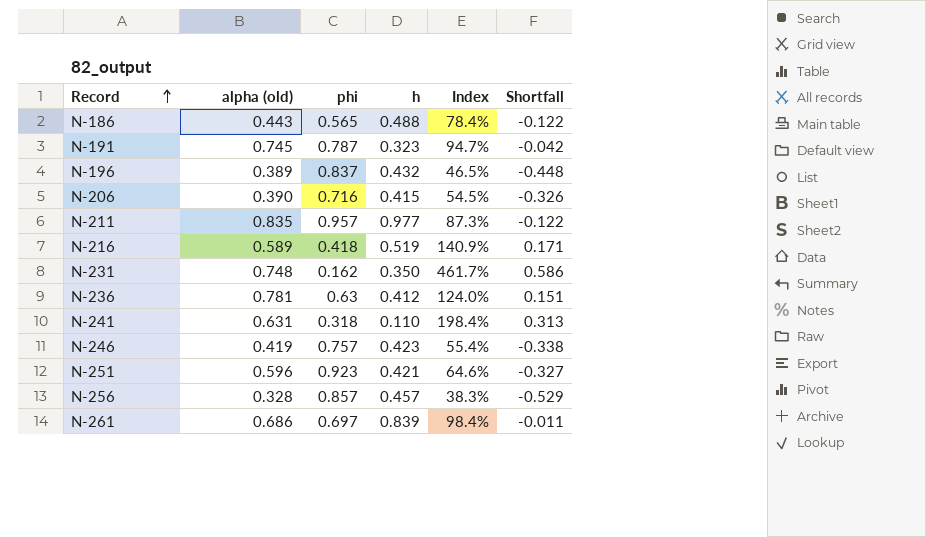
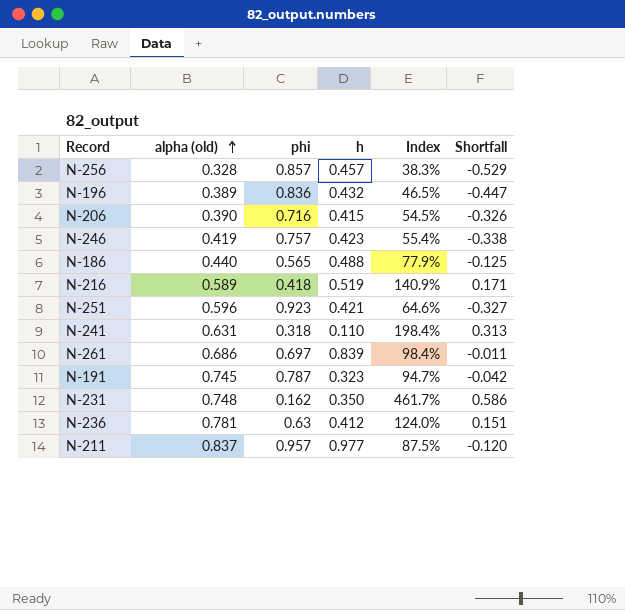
row order: Record ascending -> alpha (old) ascending
N-196 | phi: 0.837 -> 0.836
N-196 | Shortfall: -0.448 -> -0.447
N-186 | alpha (old): 0.443 -> 0.440
N-186 | Index: 78.4% -> 77.9%
N-186 | Shortfall: -0.122 -> -0.125
N-211 | alpha (old): 0.835 -> 0.837
N-211 | Index: 87.3% -> 87.5%
N-211 | Shortfall: -0.122 -> -0.120

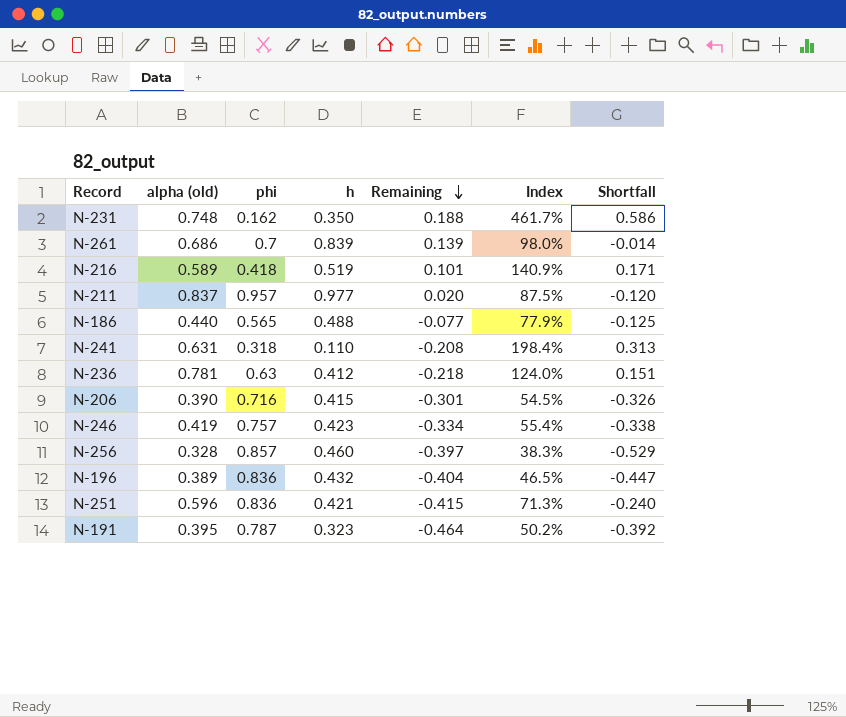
row order: alpha (old) ascending -> Remaining descending
column Remaining | formula: none -> [h] - [phi]
N-261 | phi: 0.697 -> 0.7
N-261 | Index: 98.4% -> 98.0%
N-261 | Shortfall: -0.011 -> -0.014
N-256 | h: 0.457 -> 0.460
N-251 | phi: 0.923 -> 0.836
N-251 | Index: 64.6% -> 71.3%
N-251 | Shortfall: -0.327 -> -0.240
N-191 | alpha (old): 0.745 -> 0.395
N-191 | Index: 94.7% -> 50.2%
N-191 | Shortfall: -0.042 -> -0.392

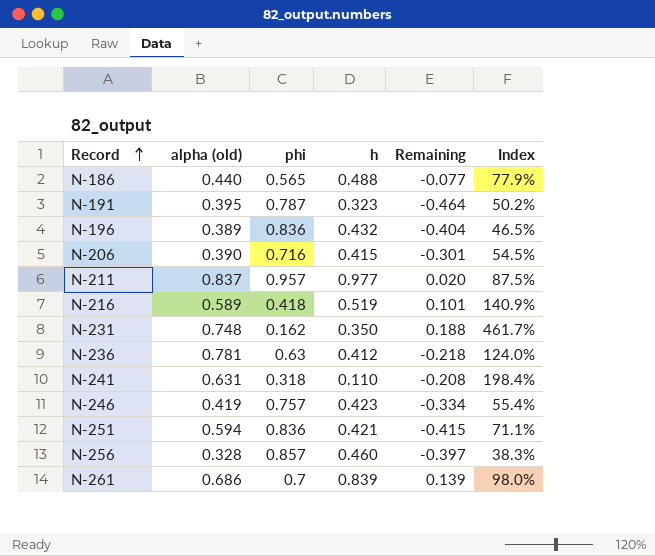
row order: Remaining descending -> Record ascending
column Shortfall | formula: [alpha (old)] - [phi] -> none
N-251 | alpha (old): 0.596 -> 0.594
N-251 | Index: 71.3% -> 71.1%

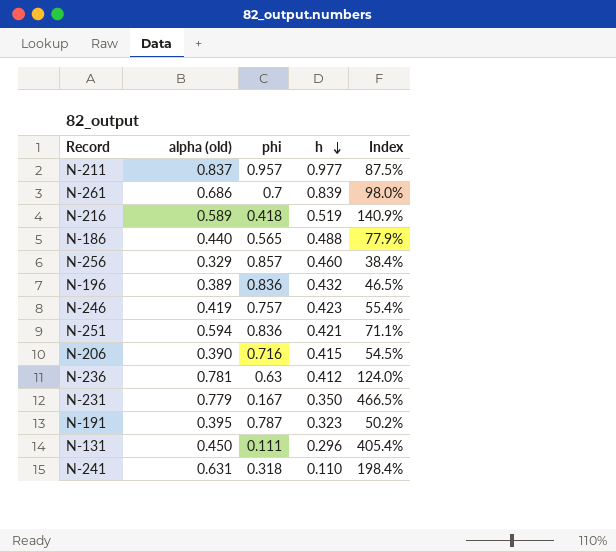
row order: Record ascending -> h descending
column Remaining | formula: [h] - [phi] -> none
N-256 | alpha (old): 0.328 -> 0.329
N-256 | Index: 38.3% -> 38.4%
N-231 | alpha (old): 0.748 -> 0.779
N-231 | phi: 0.162 -> 0.167
N-231 | Index: 461.7% -> 466.5%
row N-131: none -> 0.450 | 0.111 | 0.296 | 405.4%

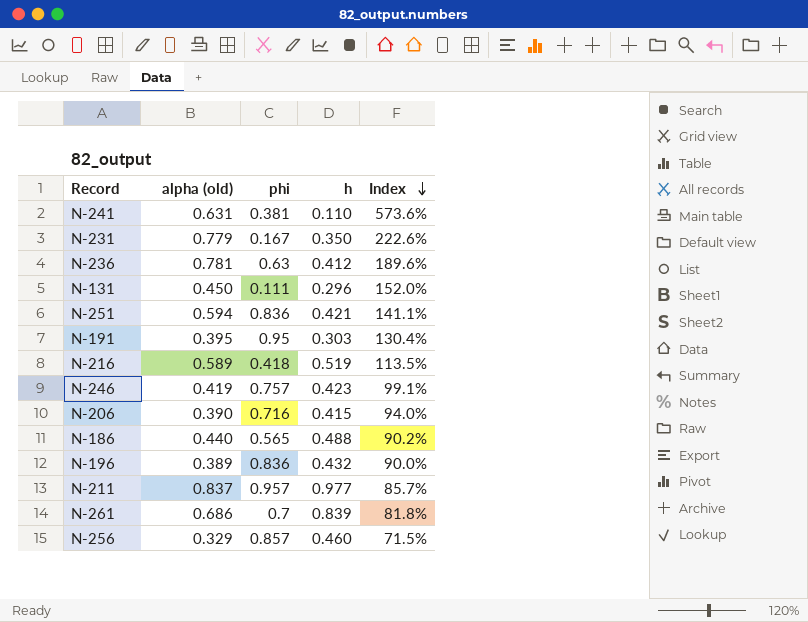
row order: h descending -> Index descending
column Index | formula: [alpha (old)] / [phi] -> [alpha (old)] / [h]
N-241 | phi: 0.318 -> 0.381
N-191 | phi: 0.787 -> 0.95
N-191 | h: 0.323 -> 0.303

